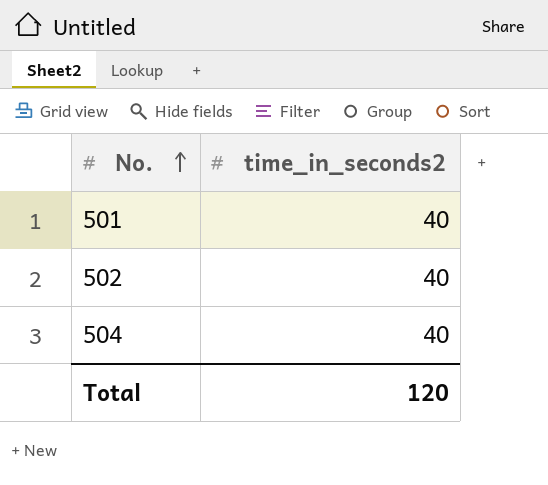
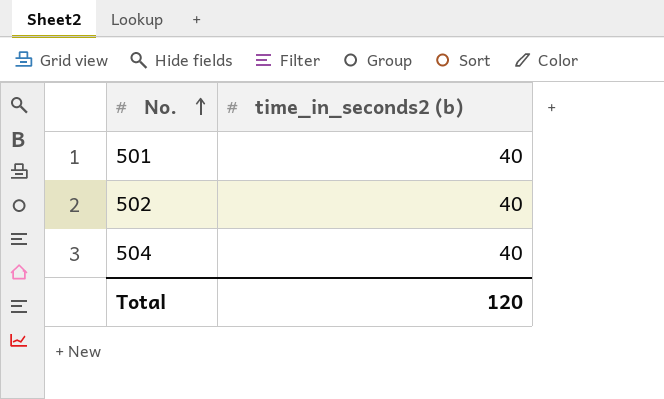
column name: time_in_seconds2 -> time_in_seconds2 (b)

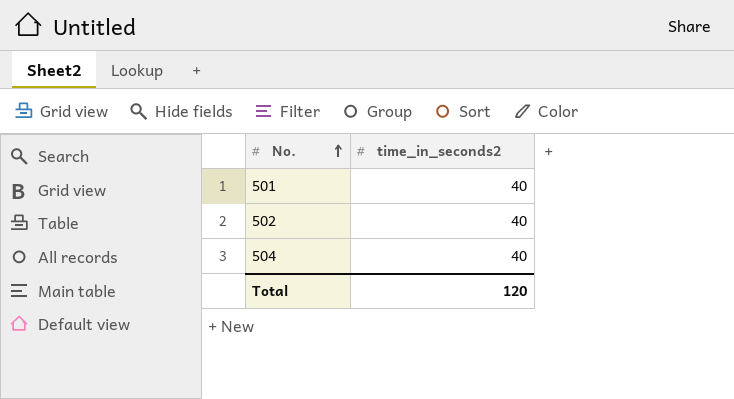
column name: time_in_seconds2 (b) -> time_in_seconds2

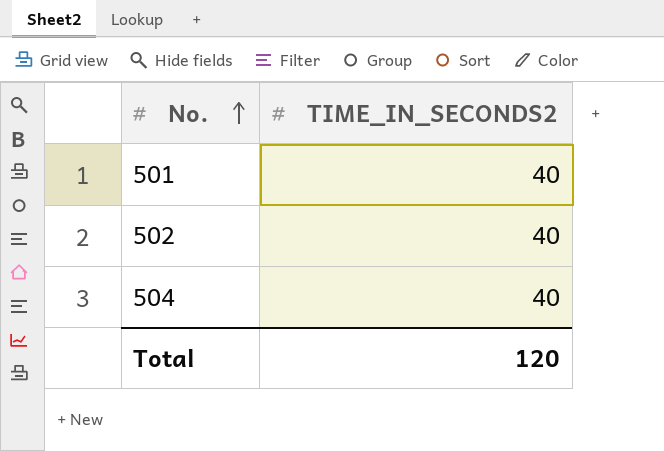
column name: time_in_seconds2 -> TIME_IN_SECONDS2

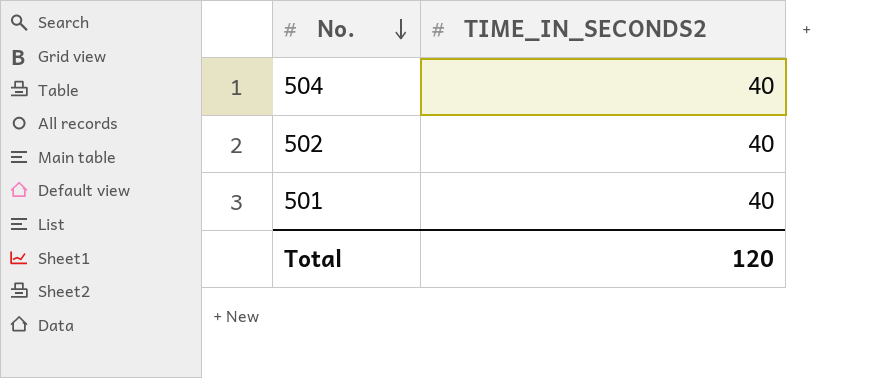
row order: No. ascending -> No. descending

